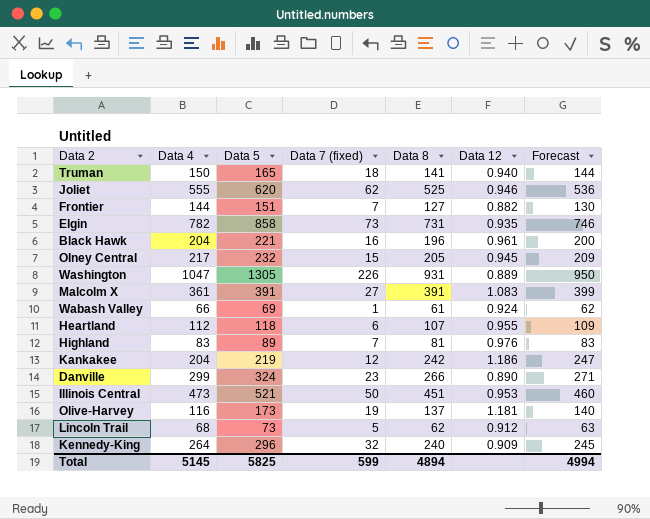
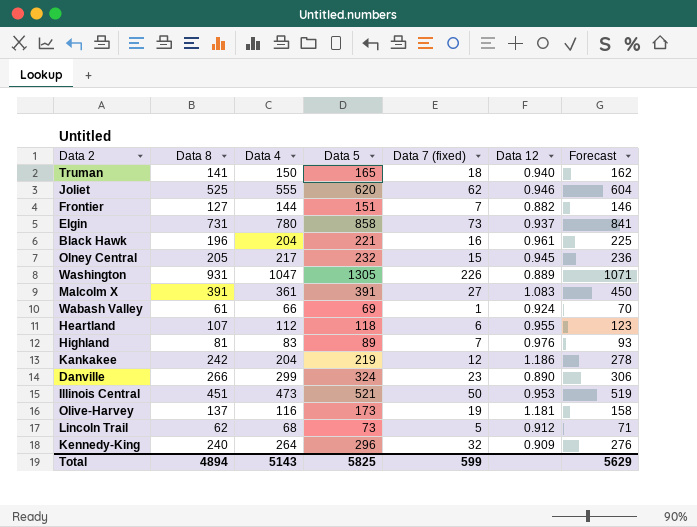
column Data 8 | position: 5 -> 2
column Forecast | formula: [Data 8] * 1.02 -> [Data 8] * 1.15
Elgin | Data 4: 782 -> 780
Elgin | Data 12: 0.935 -> 0.937
Total | Data 4: 5145 -> 5143
Total | Forecast: 4994 -> 5629

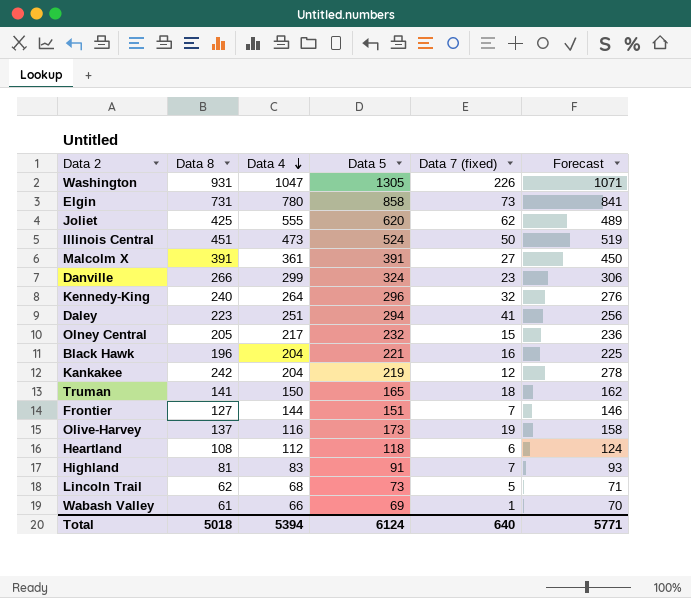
row order: none -> Data 4 descending
column Data 12 | formula: [Data 8] / [Data 4] -> none
Joliet | Data 8: 525 -> 425
Joliet | Forecast: 604 -> 489
Illinois Central | Data 5: 521 -> 524
row Daley: none -> 223 | 251 | 294 | 41 | 256
Heartland | Data 8: 107 -> 108
Heartland | Forecast: 123 -> 124
Highland | Data 5: 89 -> 91
Total | Data 8: 4894 -> 5018
Total | Data 4: 5143 -> 5394
Total | Data 5: 5825 -> 6124
Total | Data 7 (fixed): 599 -> 640
Total | Forecast: 5629 -> 5771

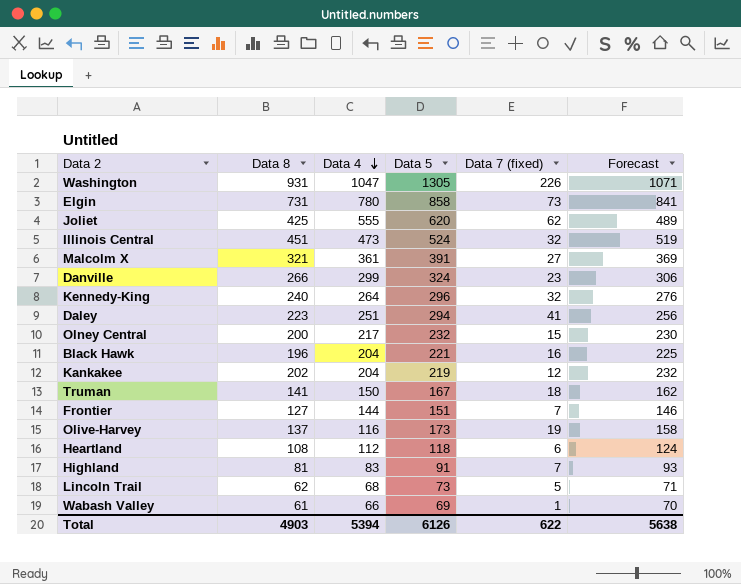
Illinois Central | Data 7 (fixed): 50 -> 32
Malcolm X | Data 8: 391 -> 321
Malcolm X | Forecast: 450 -> 369
Olney Central | Data 8: 205 -> 200
Olney Central | Forecast: 236 -> 230
Kankakee | Data 8: 242 -> 202
Kankakee | Forecast: 278 -> 232
Truman | Data 5: 165 -> 167
Total | Data 8: 5018 -> 4903
Total | Data 5: 6124 -> 6126
Total | Data 7 (fixed): 640 -> 622
Total | Forecast: 5771 -> 5638

